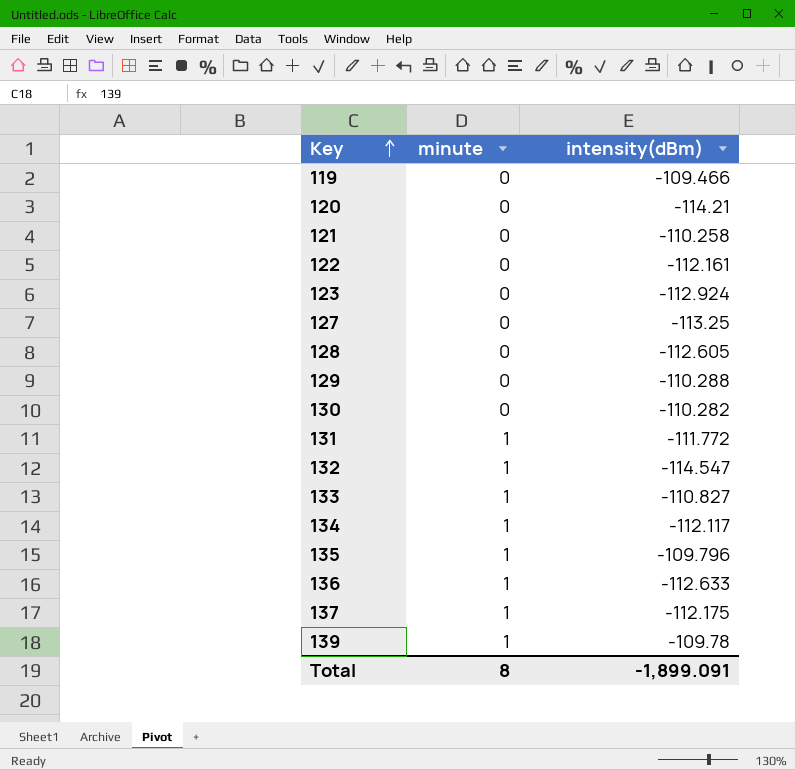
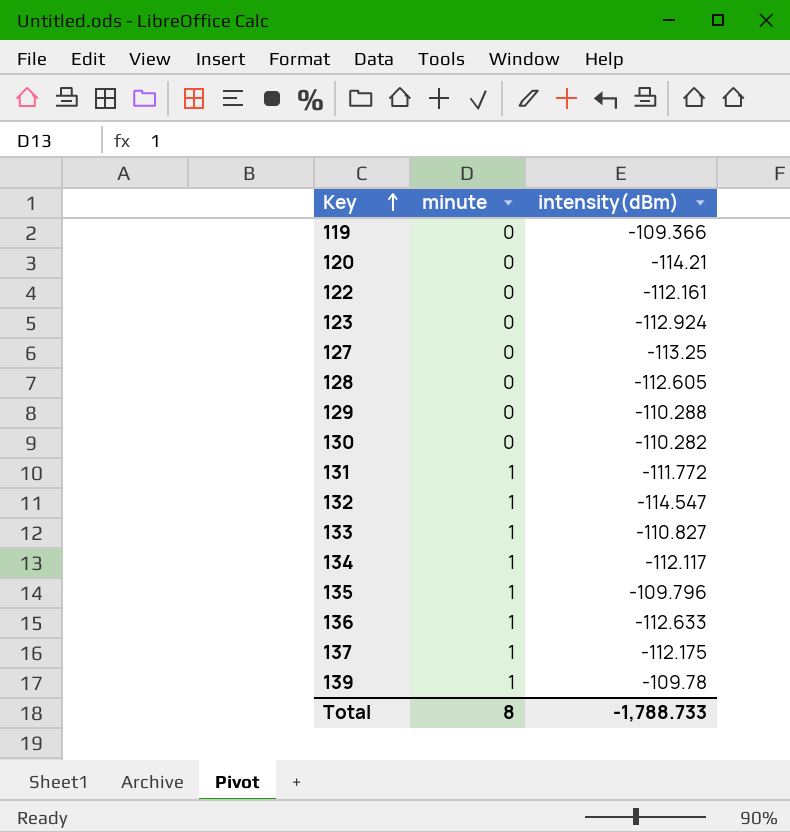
row 121: 0 | -110.258 -> none
119 | intensity(dBm): -109.466 -> -109.366
Total | intensity(dBm): -1,899.091 -> -1,788.733

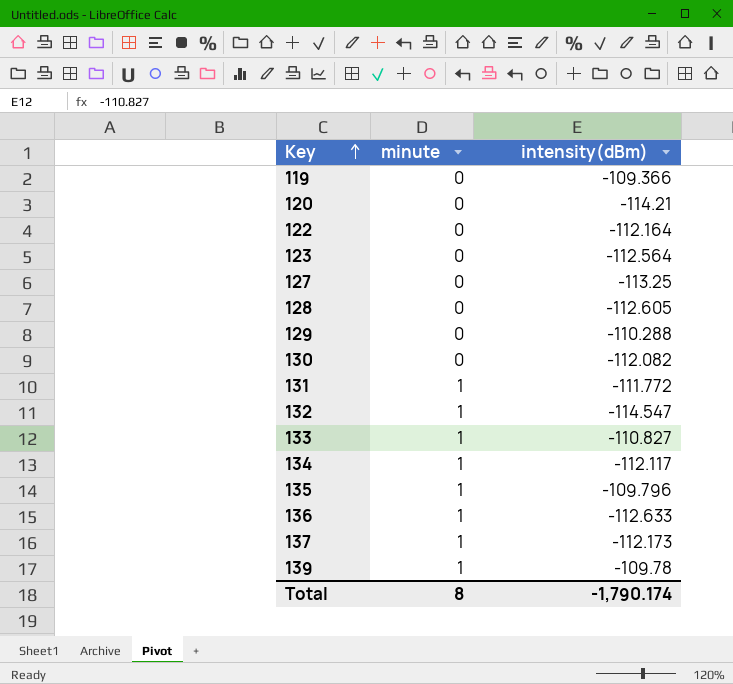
122 | intensity(dBm): -112.161 -> -112.164
123 | intensity(dBm): -112.924 -> -112.564
130 | intensity(dBm): -110.282 -> -112.082
137 | intensity(dBm): -112.175 -> -112.173
Total | intensity(dBm): -1,788.733 -> -1,790.174

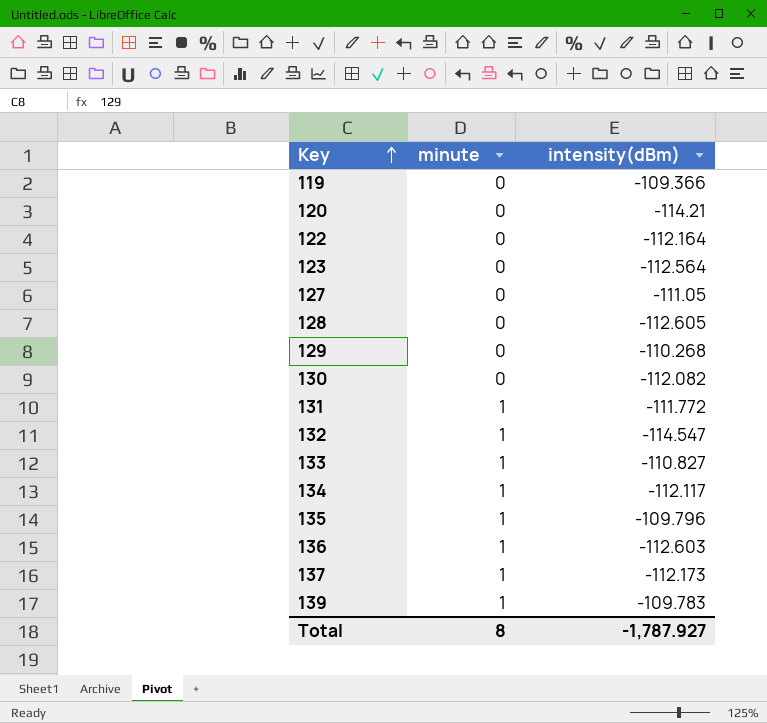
127 | intensity(dBm): -113.25 -> -111.05
129 | intensity(dBm): -110.288 -> -110.268
136 | intensity(dBm): -112.633 -> -112.603
139 | intensity(dBm): -109.78 -> -109.783
Total | intensity(dBm): -1,790.174 -> -1,787.927

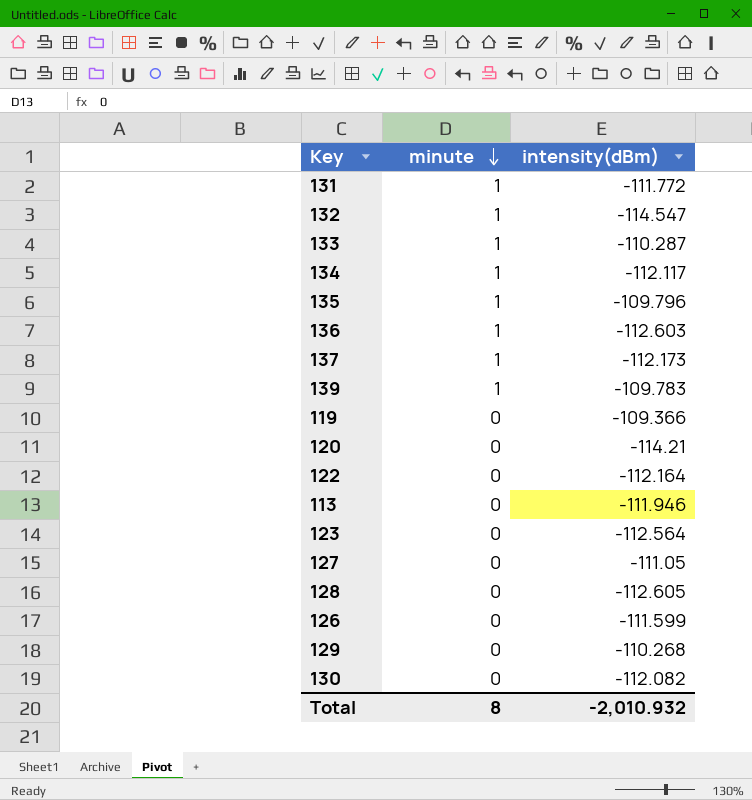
row order: Key ascending -> minute descending
133 | intensity(dBm): -110.827 -> -110.287
row 113: none -> 0 | -111.946
row 126: none -> 0 | -111.599
Total | intensity(dBm): -1,787.927 -> -2,010.932

